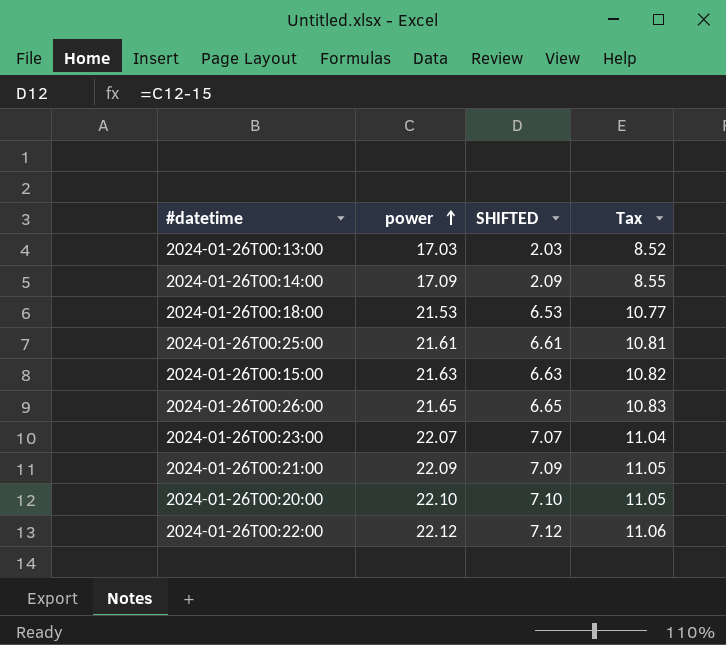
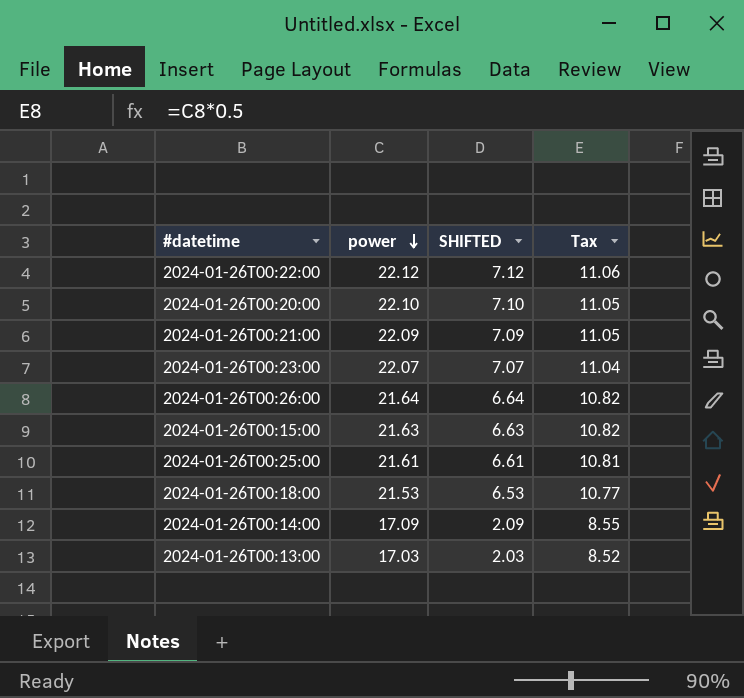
row order: power ascending -> power descending
2024-01-26T00:26:00 | power: 21.65 -> 21.64
2024-01-26T00:26:00 | SHIFTED: 6.65 -> 6.64
2024-01-26T00:26:00 | Tax: 10.83 -> 10.82

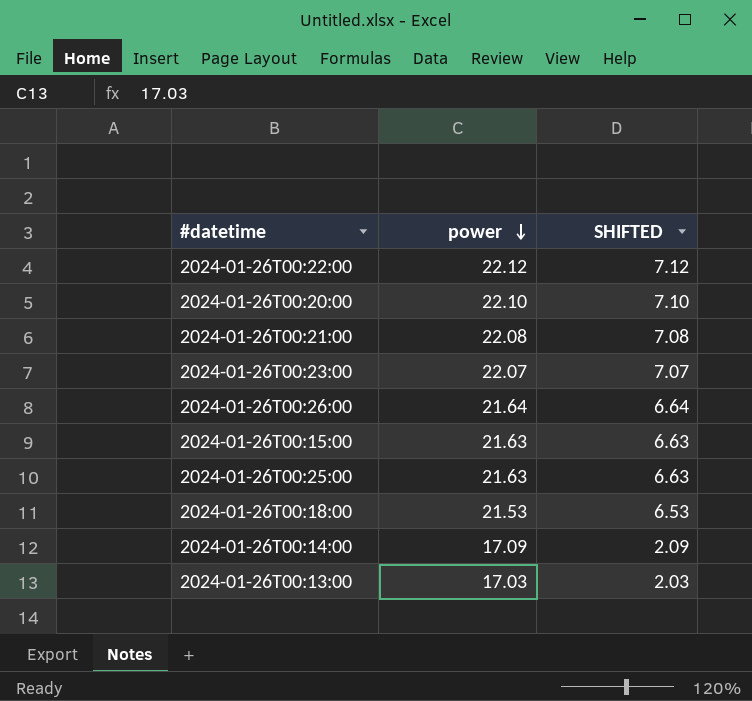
column Tax | formula: [power] * 0.5 -> none
2024-01-26T00:21:00 | power: 22.09 -> 22.08
2024-01-26T00:21:00 | SHIFTED: 7.09 -> 7.08
2024-01-26T00:25:00 | power: 21.61 -> 21.63
2024-01-26T00:25:00 | SHIFTED: 6.61 -> 6.63

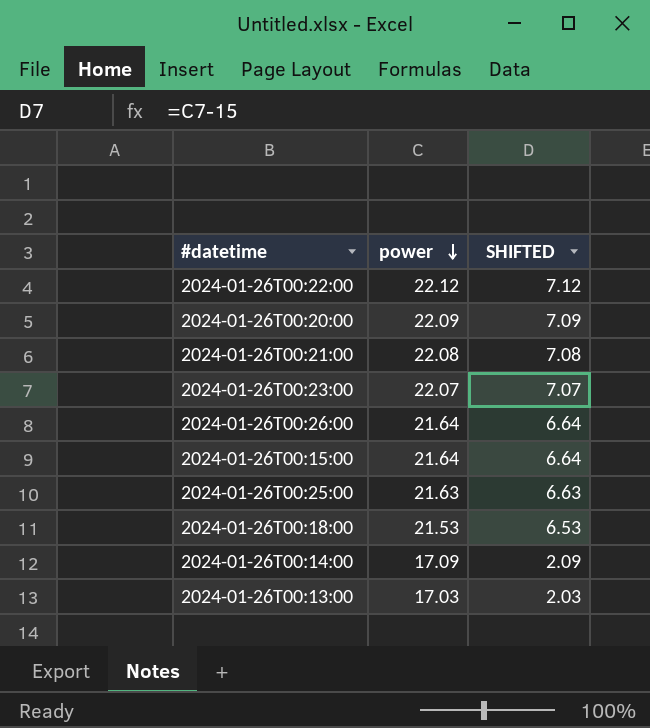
2024-01-26T00:20:00 | power: 22.10 -> 22.09
2024-01-26T00:20:00 | SHIFTED: 7.10 -> 7.09
2024-01-26T00:15:00 | power: 21.63 -> 21.64
2024-01-26T00:15:00 | SHIFTED: 6.63 -> 6.64

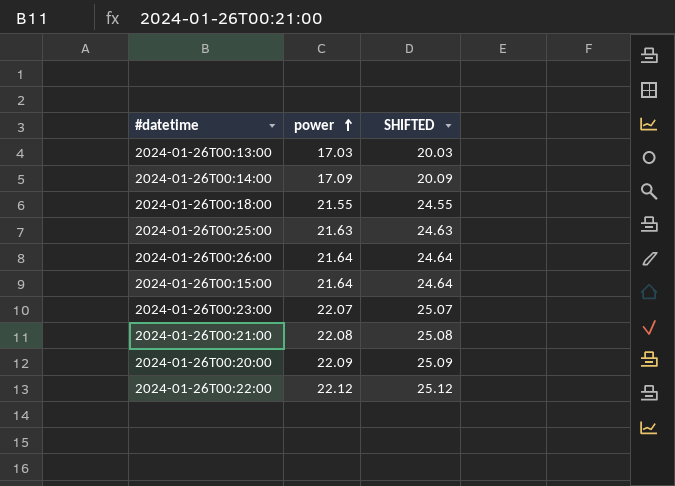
row order: power descending -> power ascending
column SHIFTED | formula: [power] - 15 -> [power] + 3
2024-01-26T00:18:00 | power: 21.53 -> 21.55

